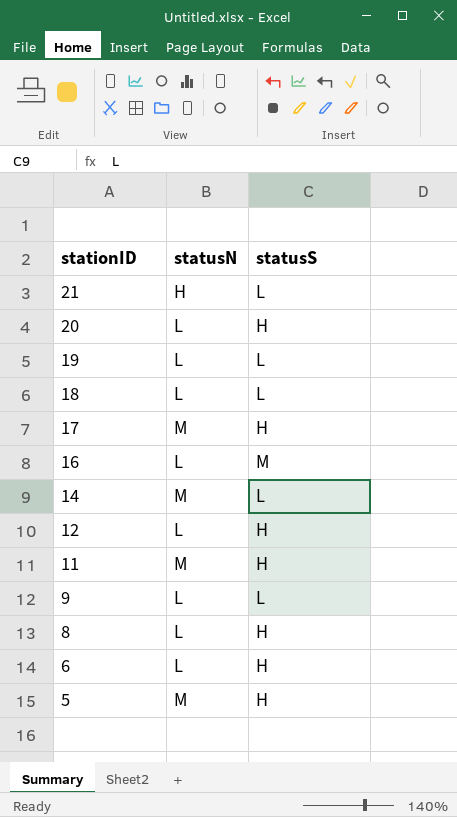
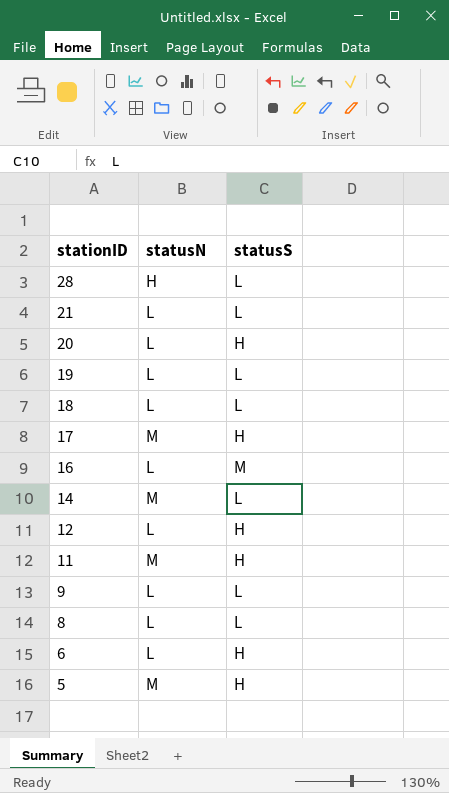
row 28: none -> H | L
21 | statusN: H -> L
8 | statusS: H -> L

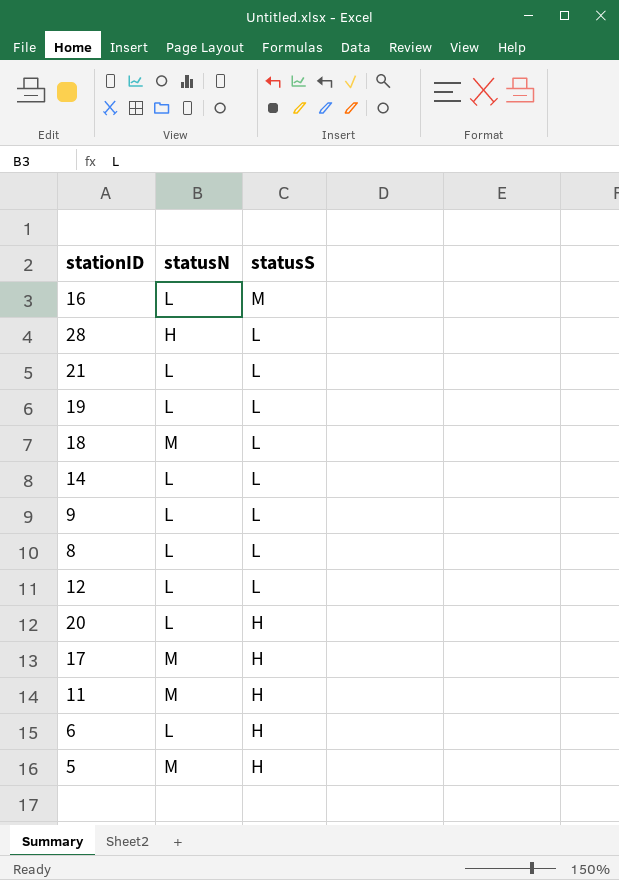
row order: stationID descending -> statusS descending
18 | statusN: L -> M
14 | statusN: M -> L
12 | statusS: H -> L

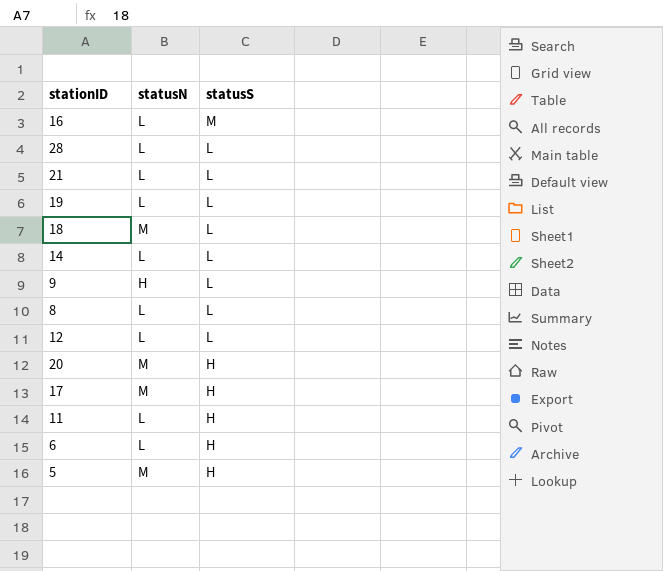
28 | statusN: H -> L
9 | statusN: L -> H
20 | statusN: L -> M
11 | statusN: M -> L

